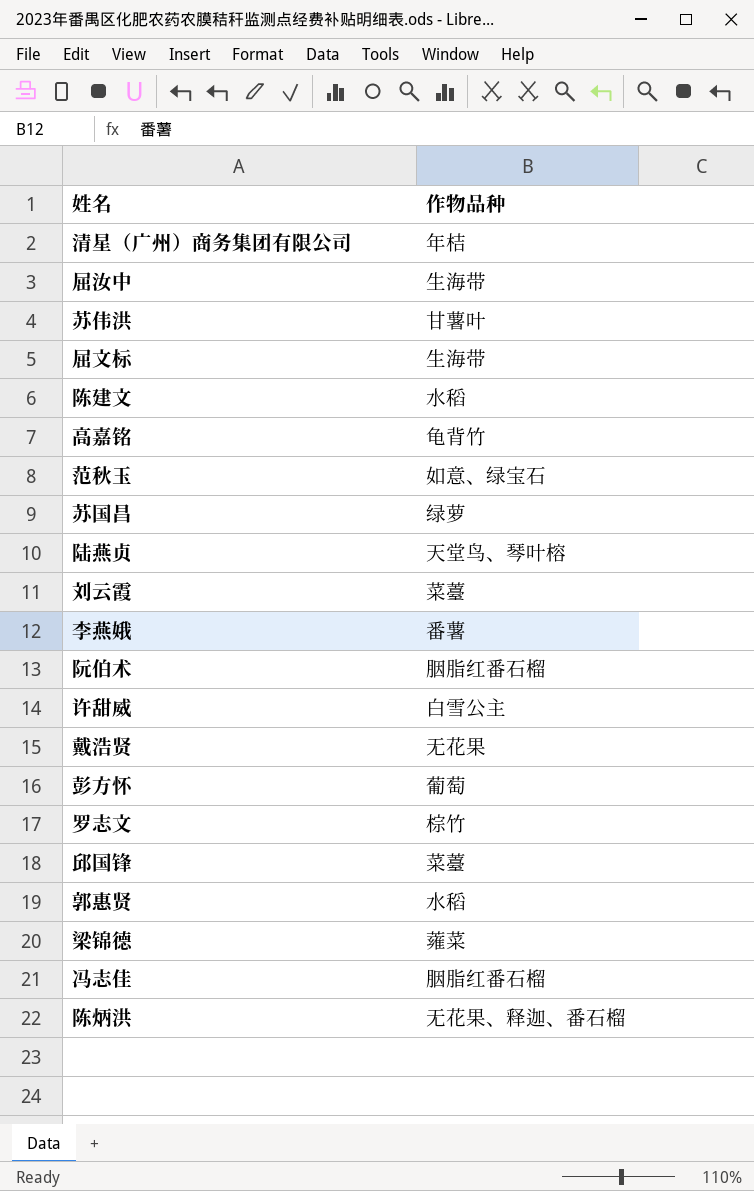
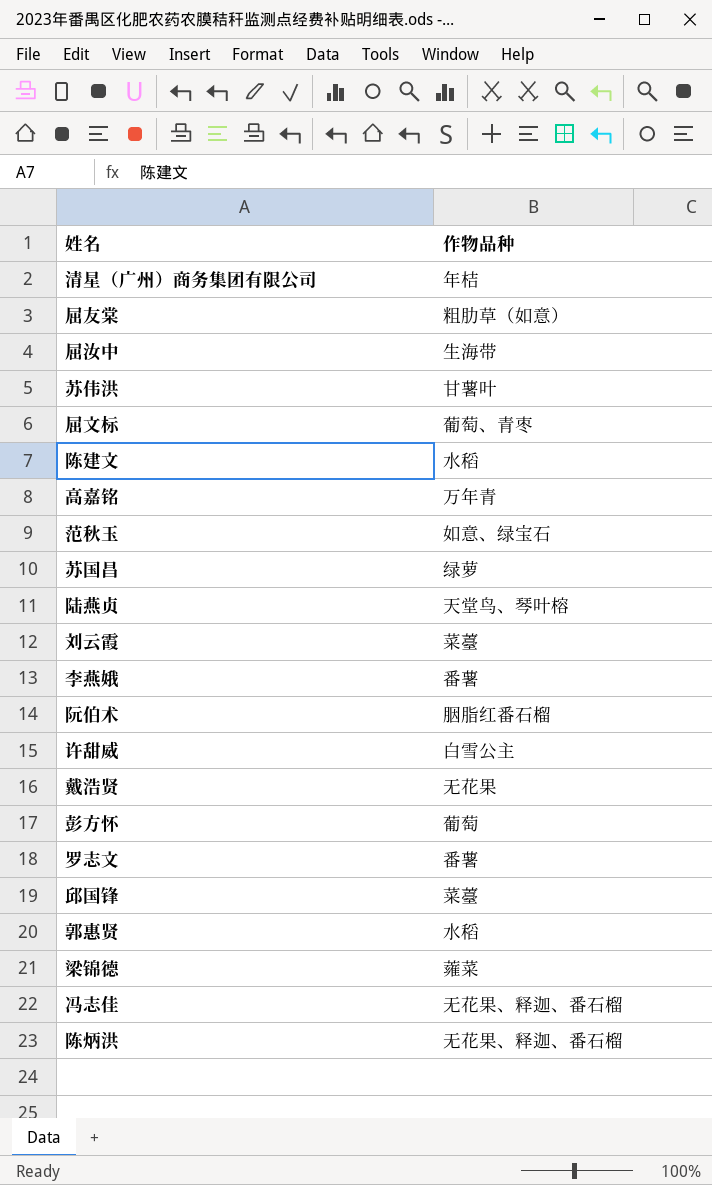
row 屈友棠: none -> 粗肋草（如意）
屈文标 | 作物品种: 生海带 -> 葡萄、青枣
高嘉铭 | 作物品种: 龟背竹 -> 万年青
罗志文 | 作物品种: 棕竹 -> 番薯
冯志佳 | 作物品种: 胭脂红番石榴 -> 无花果、释迦、番石榴

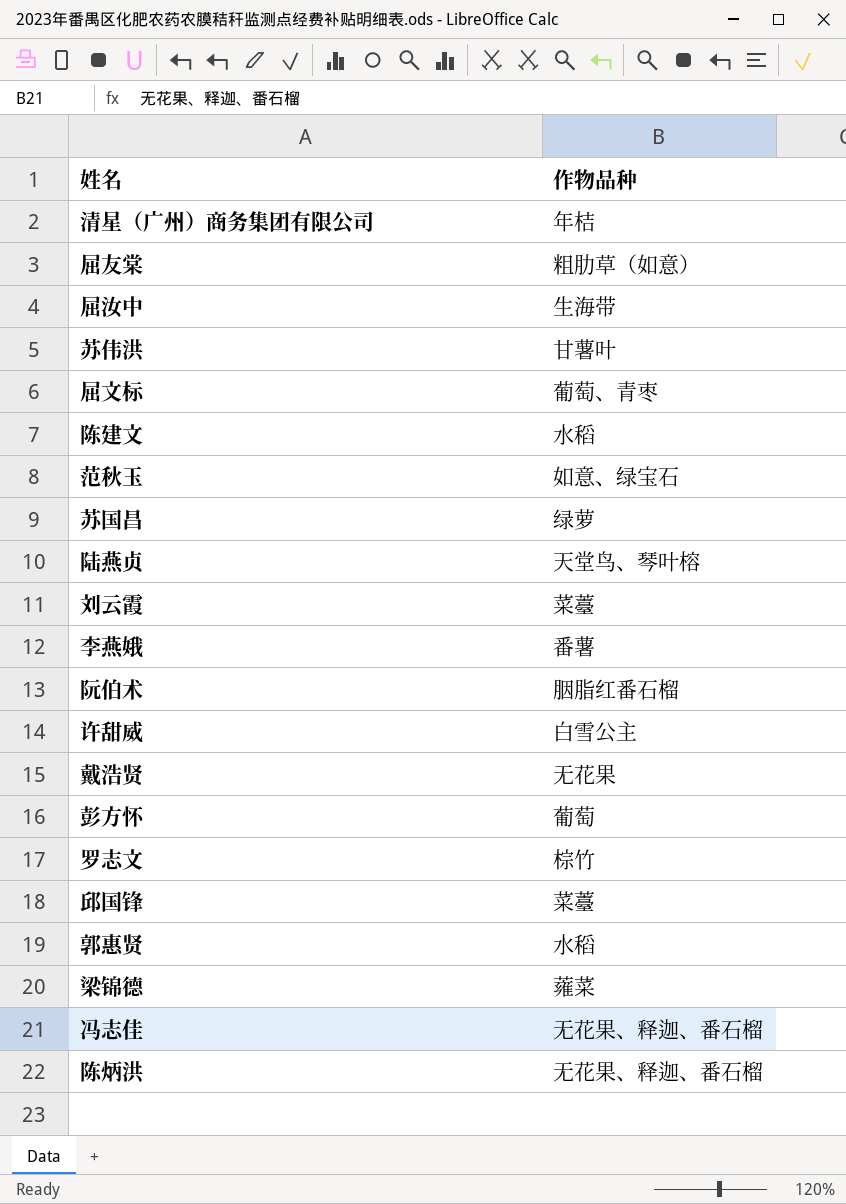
row 高嘉铭: 万年青 -> none
罗志文 | 作物品种: 番薯 -> 棕竹

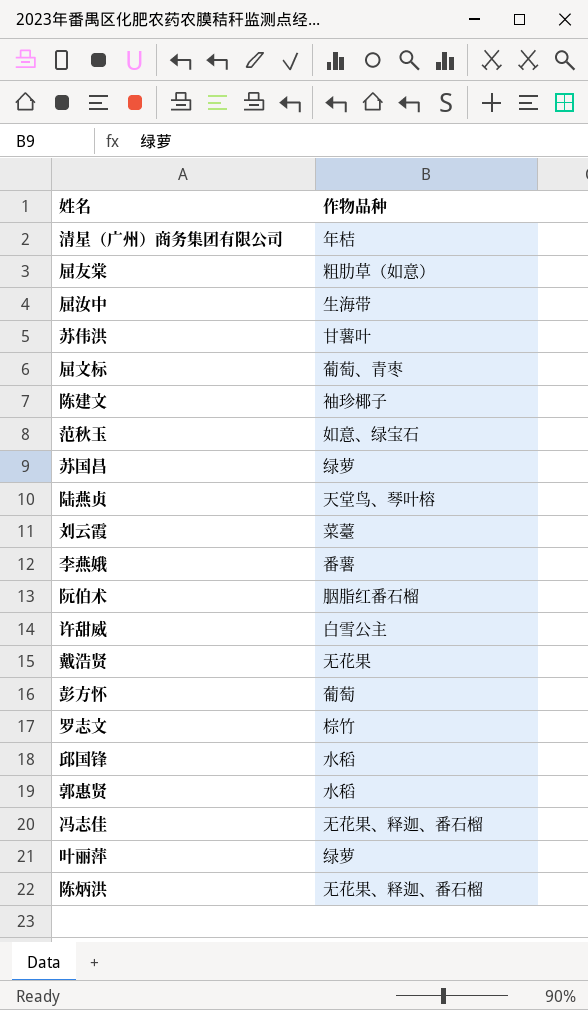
row 梁锦德: 蕹菜 -> none
陈建文 | 作物品种: 水稻 -> 袖珍椰子
邱国锋 | 作物品种: 菜薹 -> 水稻
row 叶丽萍: none -> 绿萝

